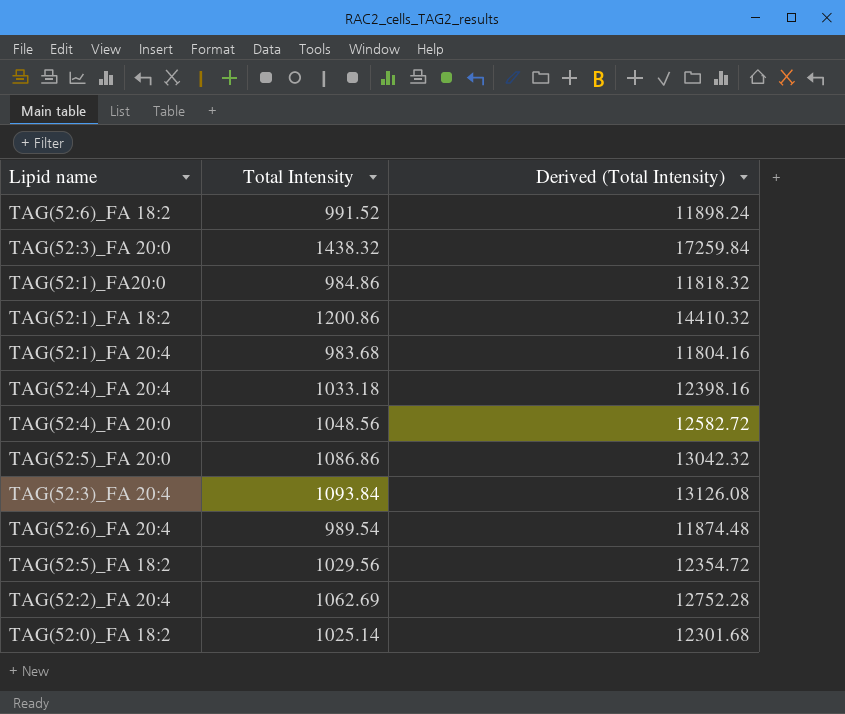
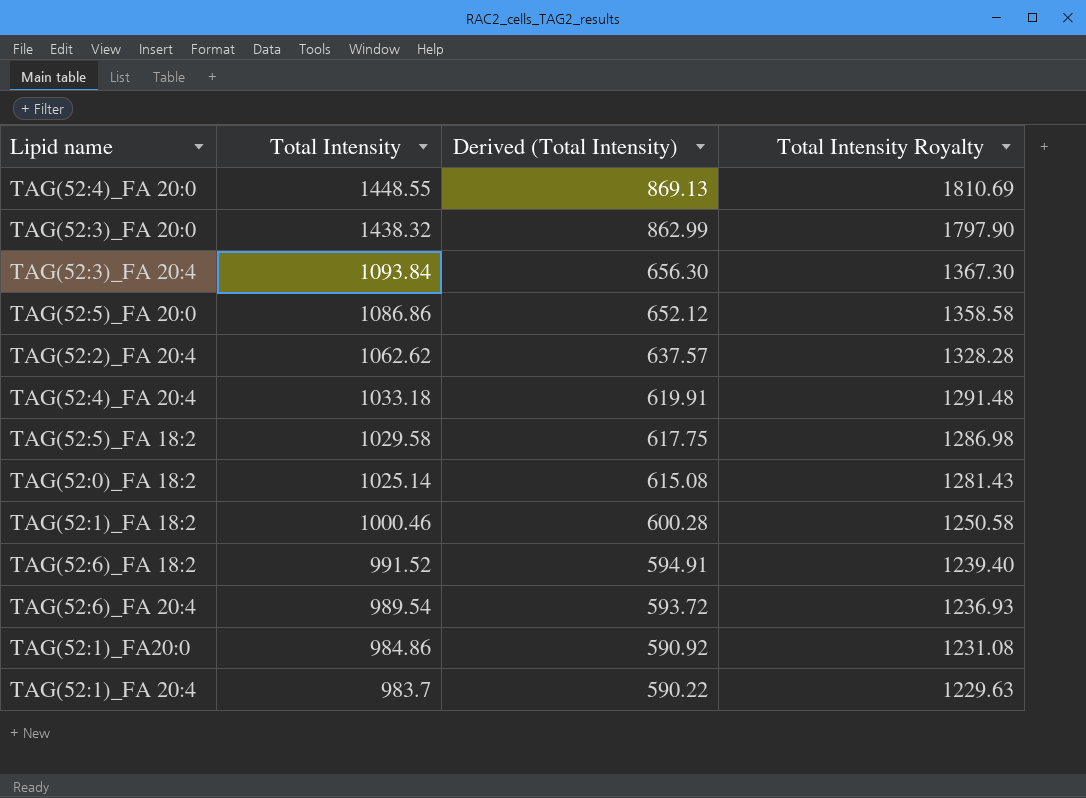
row order: none -> Total Intensity descending
column Derived (Total Intensity) | formula: [Total Intensity] * 12 -> [Total Intensity] * 0.6
column Total Intensity Royalty | formula: none -> [Total Intensity] * 1.25
TAG(52:4)_FA 20:0 | Total Intensity: 1048.56 -> 1448.55
TAG(52:2)_FA 20:4 | Total Intensity: 1062.69 -> 1062.62
TAG(52:5)_FA 18:2 | Total Intensity: 1029.56 -> 1029.58
TAG(52:1)_FA 18:2 | Total Intensity: 1200.86 -> 1000.46
TAG(52:1)_FA 20:4 | Total Intensity: 983.68 -> 983.7

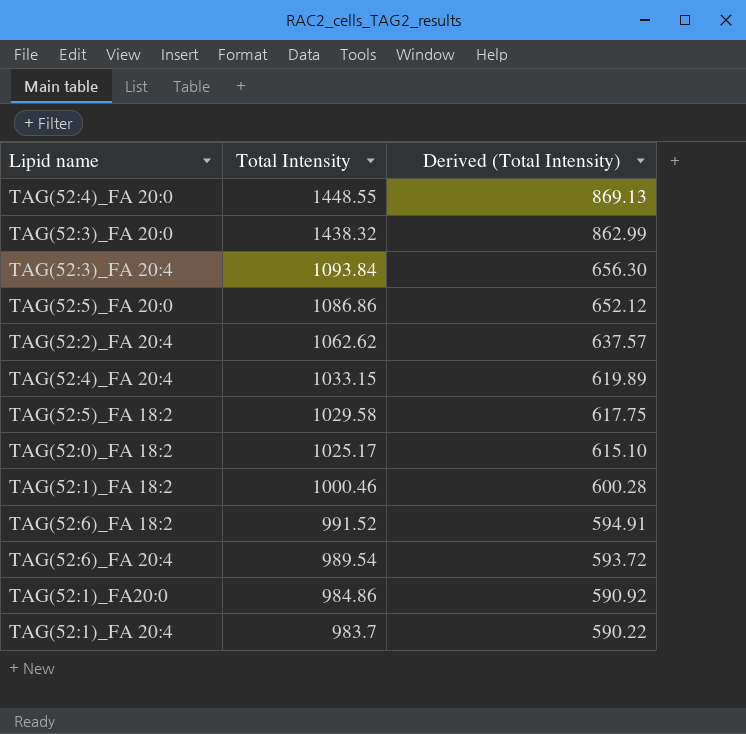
column Total Intensity Royalty | formula: [Total Intensity] * 1.25 -> none
TAG(52:4)_FA 20:4 | Total Intensity: 1033.18 -> 1033.15
TAG(52:4)_FA 20:4 | Derived (Total Intensity): 619.91 -> 619.89
TAG(52:0)_FA 18:2 | Total Intensity: 1025.14 -> 1025.17
TAG(52:0)_FA 18:2 | Derived (Total Intensity): 615.08 -> 615.10

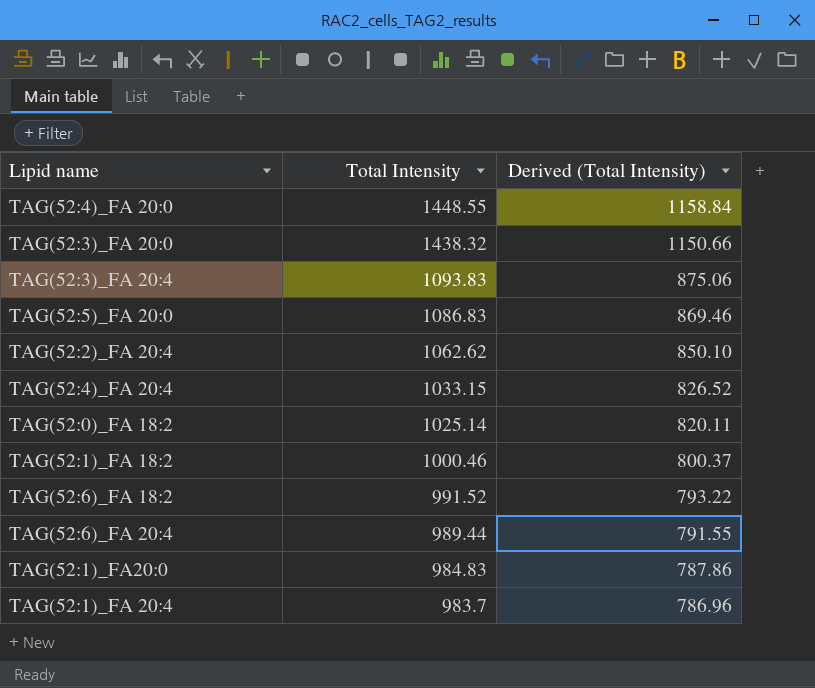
column Derived (Total Intensity) | formula: [Total Intensity] * 0.6 -> [Total Intensity] * 0.8
row TAG(52:5)_FA 18:2: 1029.58 | 617.75 -> none
TAG(52:3)_FA 20:4 | Total Intensity: 1093.84 -> 1093.83
TAG(52:5)_FA 20:0 | Total Intensity: 1086.86 -> 1086.83
TAG(52:0)_FA 18:2 | Total Intensity: 1025.17 -> 1025.14
TAG(52:6)_FA 20:4 | Total Intensity: 989.54 -> 989.44
TAG(52:1)_FA20:0 | Total Intensity: 984.86 -> 984.83

